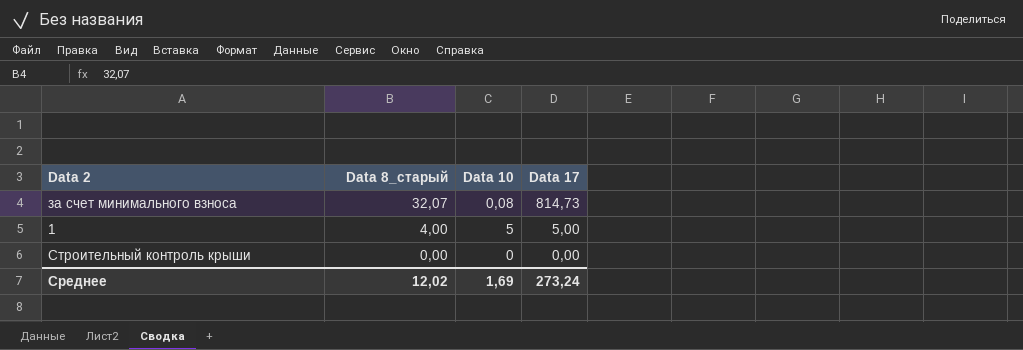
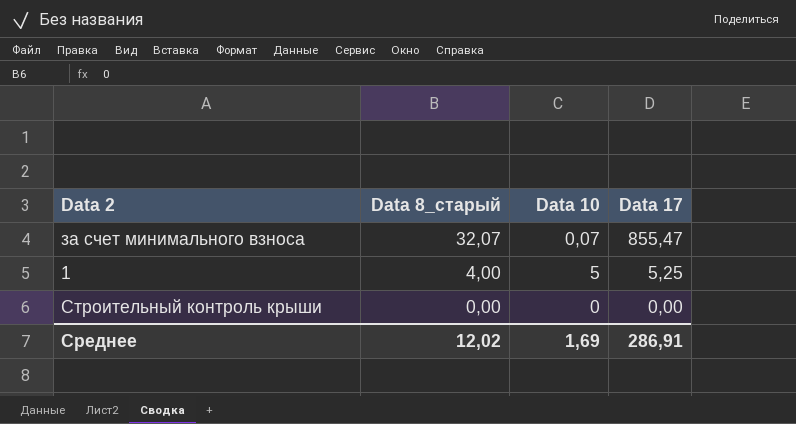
за счет минимального взноса | Data 10: 0,08 -> 0,07
за счет минимального взноса | Data 17: 814,73 -> 855,47
1 | Data 17: 5,00 -> 5,25
Среднее | Data 17: 273,24 -> 286,91

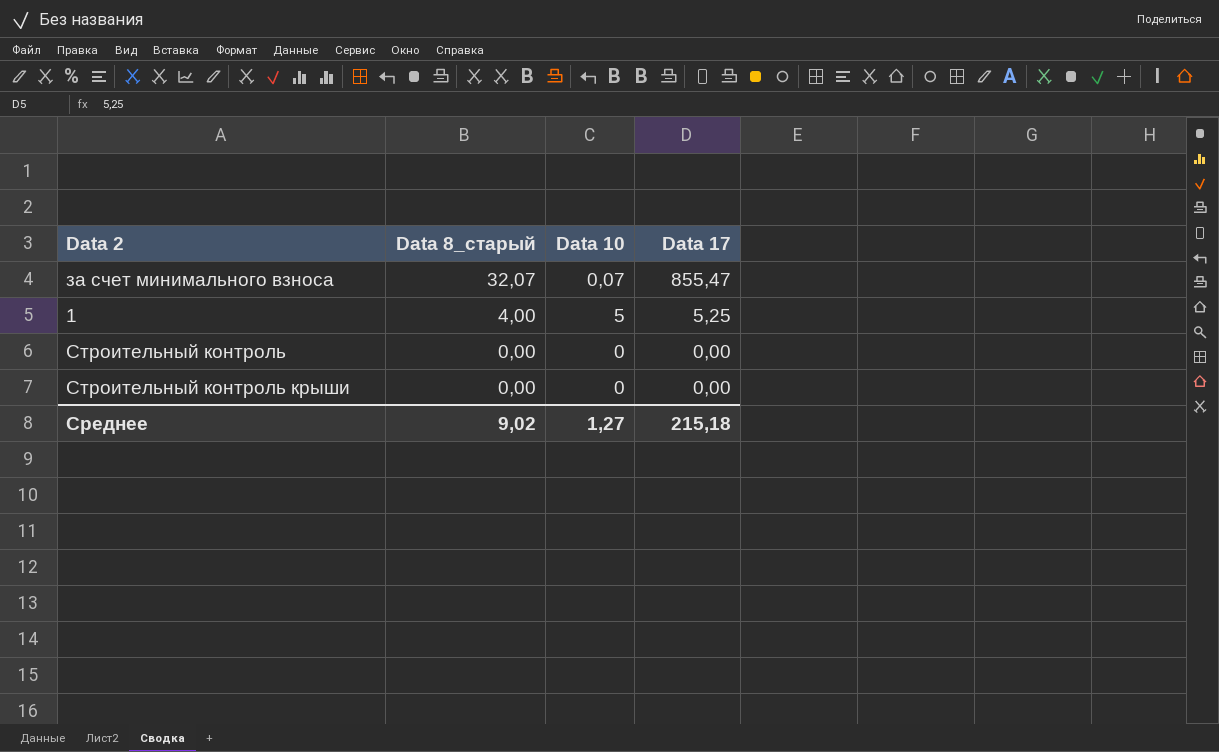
row Строительный контроль: none -> 0,00 | 0 | 0,00
Среднее | Data 8_старый: 12,02 -> 9,02
Среднее | Data 10: 1,69 -> 1,27
Среднее | Data 17: 286,91 -> 215,18

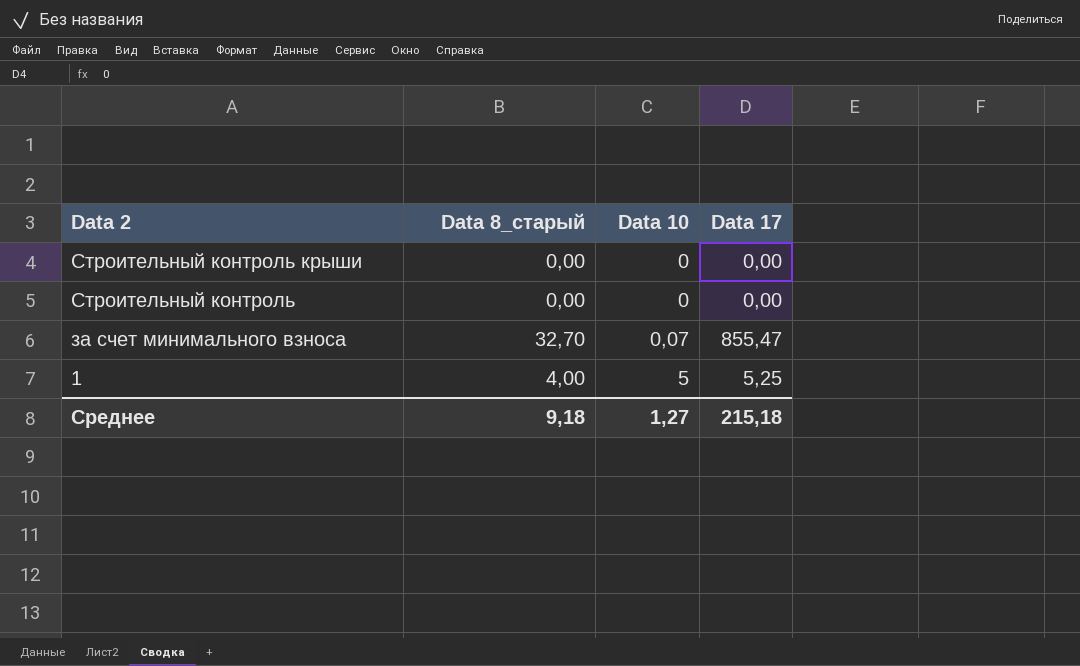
row order: Data 8_старый descending -> Data 2 descending
за счет минимального взноса | Data 8_старый: 32,07 -> 32,70
Среднее | Data 8_старый: 9,02 -> 9,18

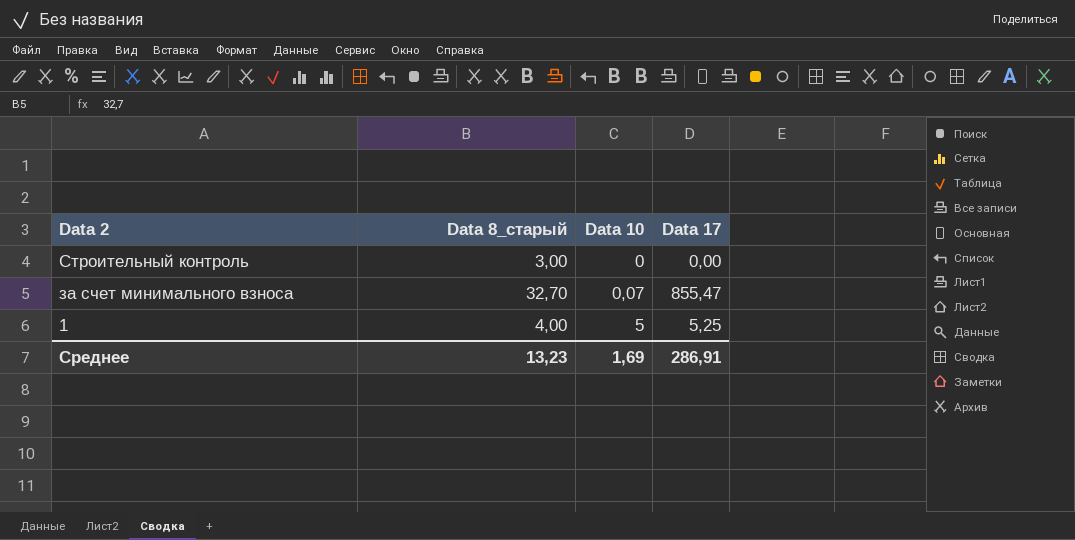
row Строительный контроль крыши: 0,00 | 0 | 0,00 -> none
Строительный контроль | Data 8_старый: 0,00 -> 3,00
Среднее | Data 8_старый: 9,18 -> 13,23
Среднее | Data 10: 1,27 -> 1,69
Среднее | Data 17: 215,18 -> 286,91

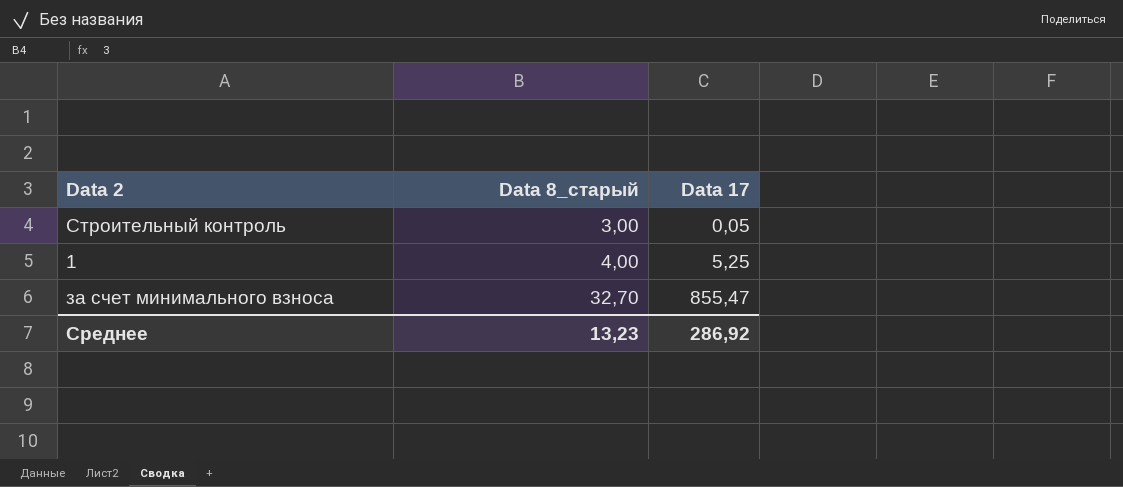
row order: Data 2 descending -> Data 8_старый ascending
column Data 10 | position: 3 -> none
Строительный контроль | Data 17: 0,00 -> 0,05
Среднее | Data 17: 286,91 -> 286,92

